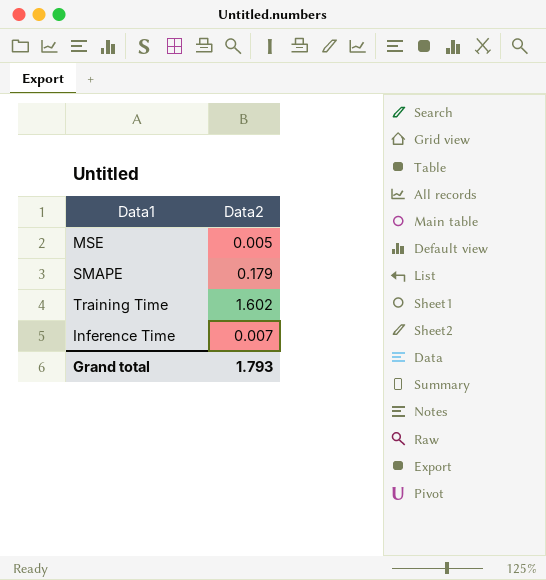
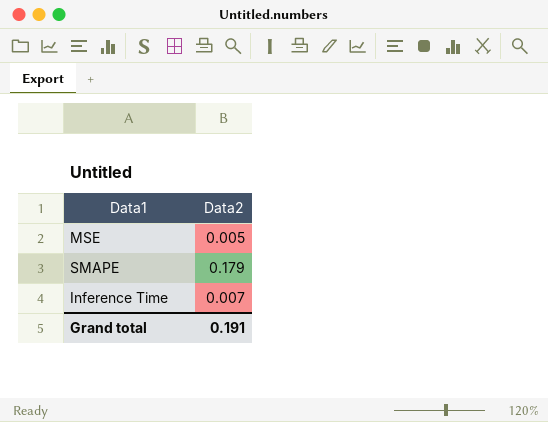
row Training Time: 1.602 -> none
Grand total | Data2: 1.793 -> 0.191

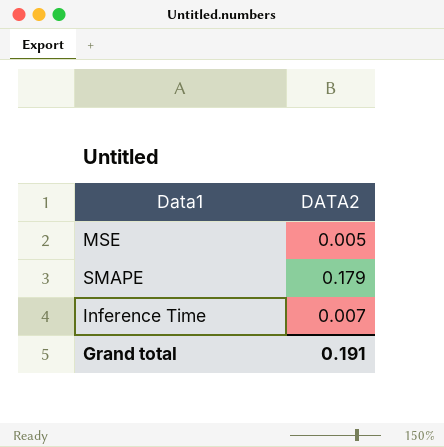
column name: Data2 -> DATA2

